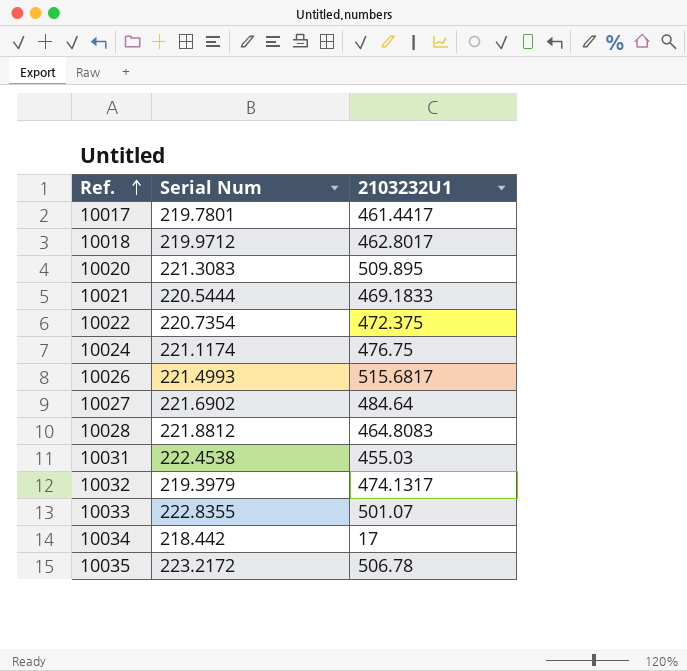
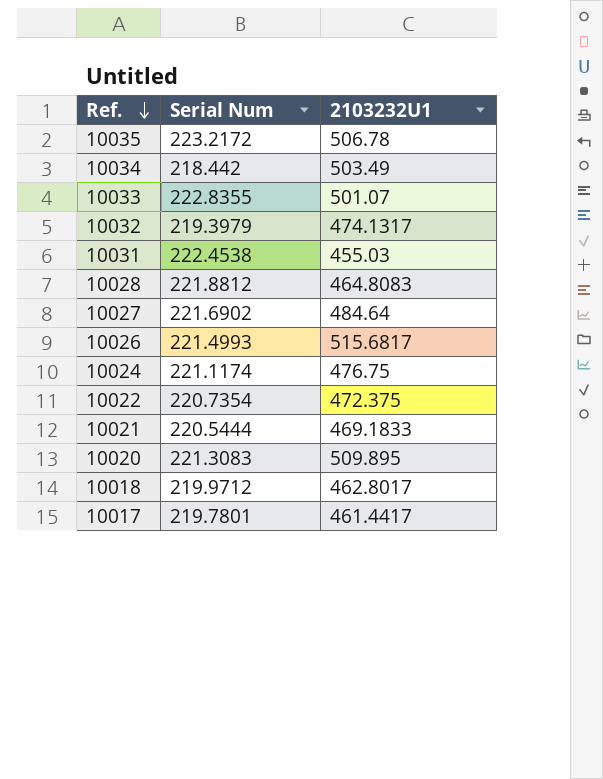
row order: Ref. ascending -> Ref. descending
10034 | 2103232U1: 17 -> 503.49

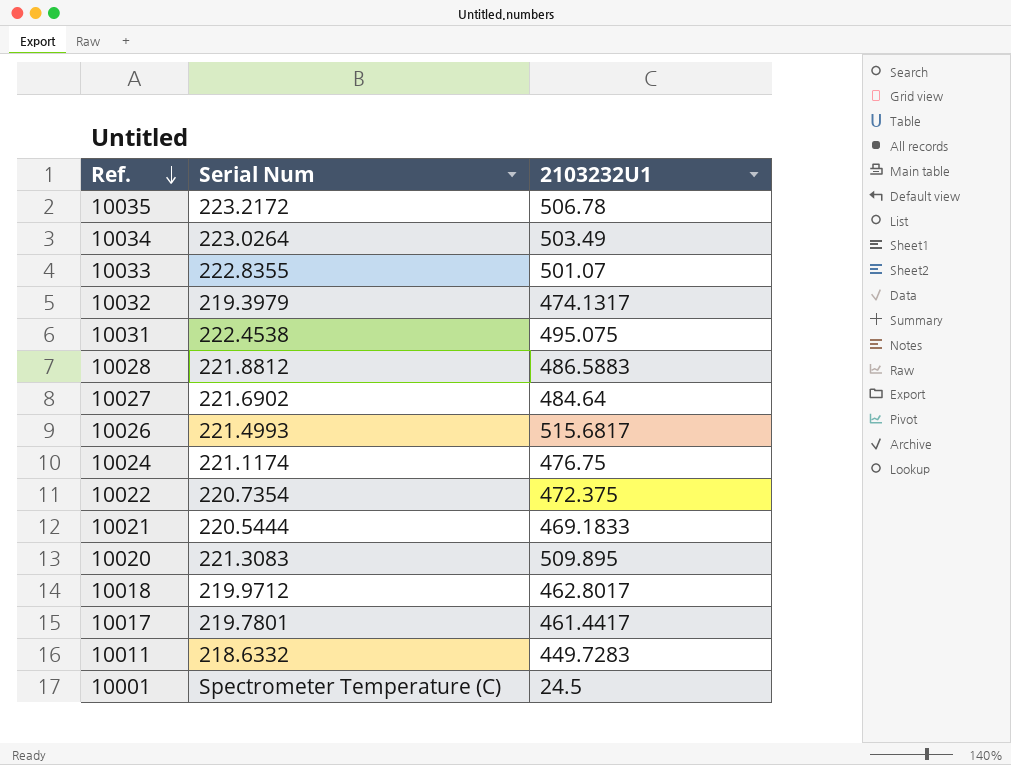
10034 | Serial Num: 218.442 -> 223.0264
10031 | 2103232U1: 455.03 -> 495.075
10028 | 2103232U1: 464.8083 -> 486.5883
row 10011: none -> 218.6332 | 449.7283
row 10001: none -> Spectrometer Temperature (C) | 24.5

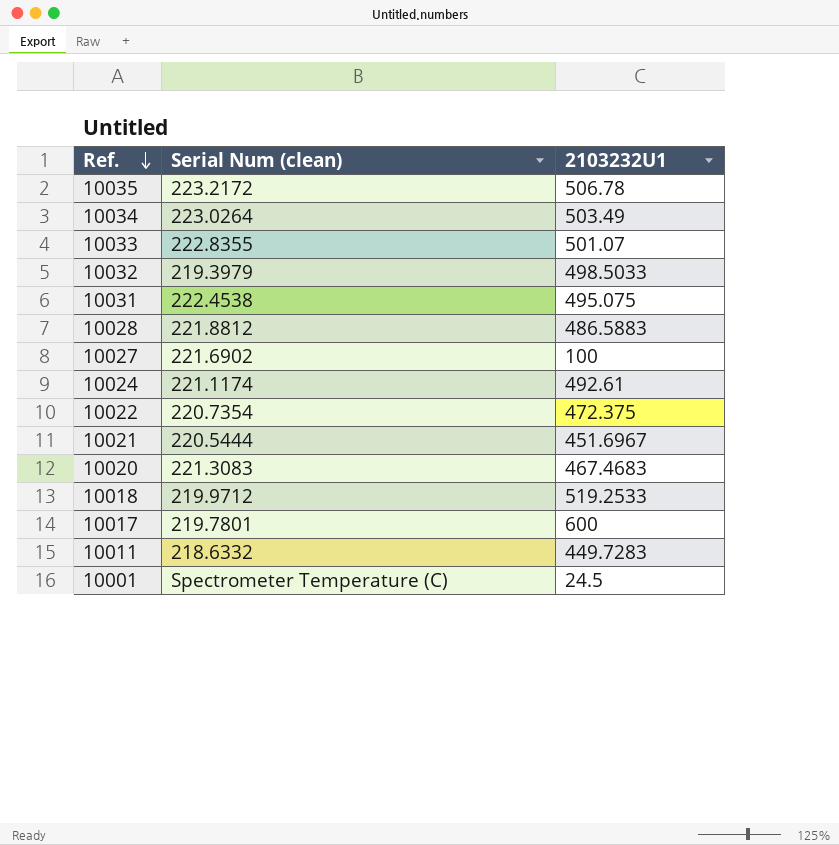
column name: Serial Num -> Serial Num (clean)
row 10026: 221.4993 | 515.6817 -> none
10032 | 2103232U1: 474.1317 -> 498.5033
10027 | 2103232U1: 484.64 -> 100
10024 | 2103232U1: 476.75 -> 492.61
10021 | 2103232U1: 469.1833 -> 451.6967
10020 | 2103232U1: 509.895 -> 467.4683
10018 | 2103232U1: 462.8017 -> 519.2533
10017 | 2103232U1: 461.4417 -> 600

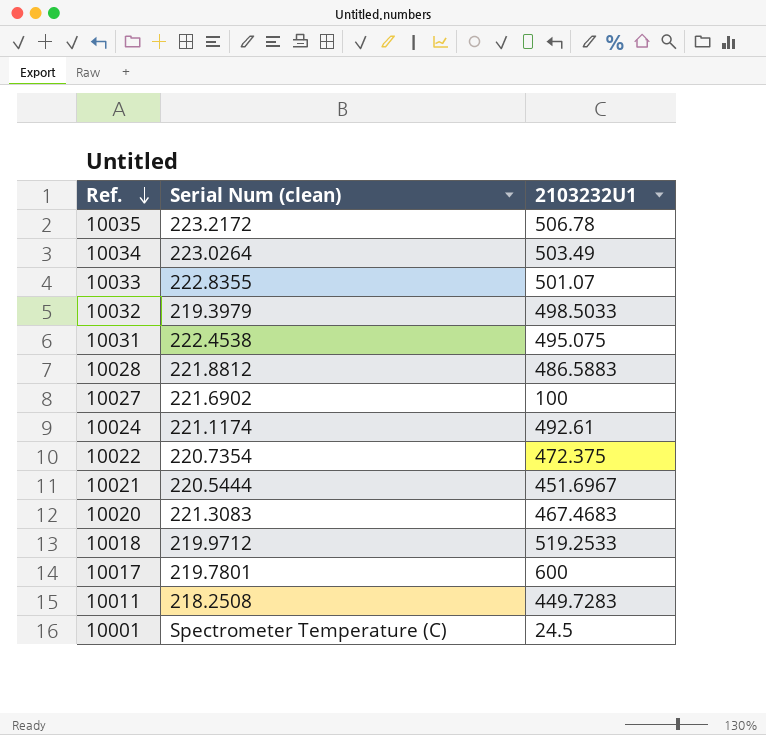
10011 | Serial Num (clean): 218.6332 -> 218.2508

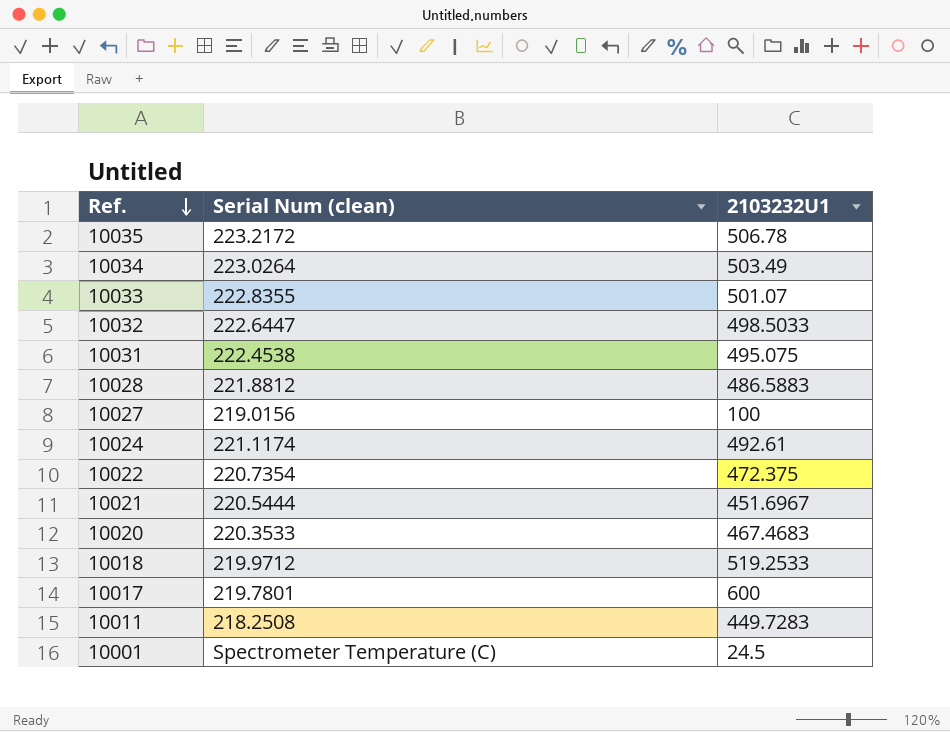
10032 | Serial Num (clean): 219.3979 -> 222.6447
10027 | Serial Num (clean): 221.6902 -> 219.0156
10020 | Serial Num (clean): 221.3083 -> 220.3533

